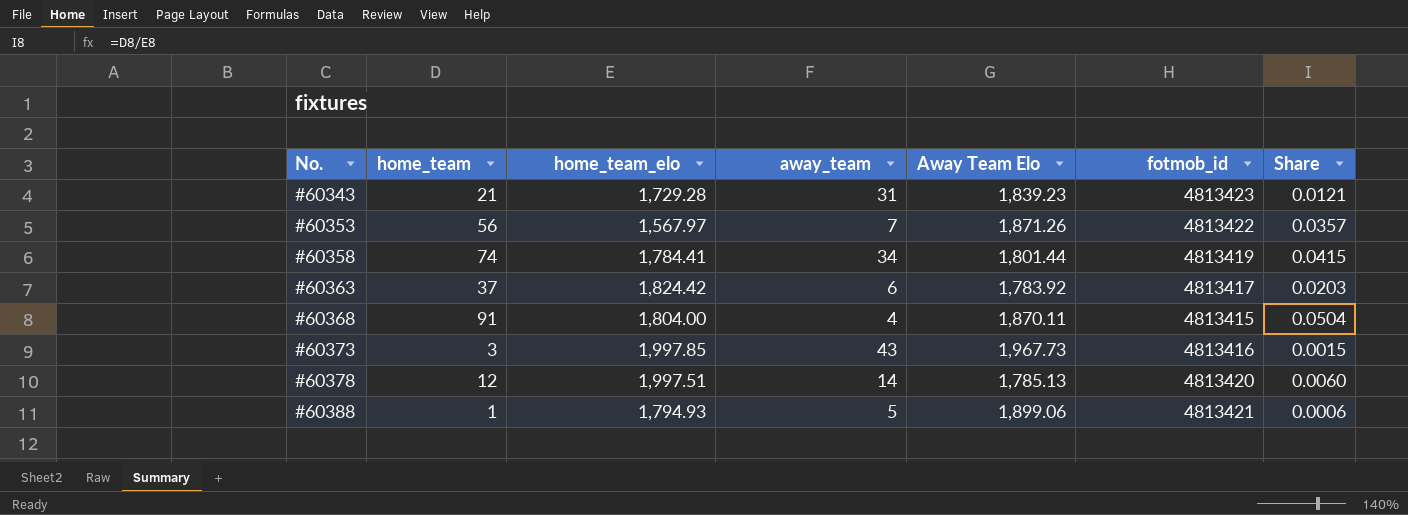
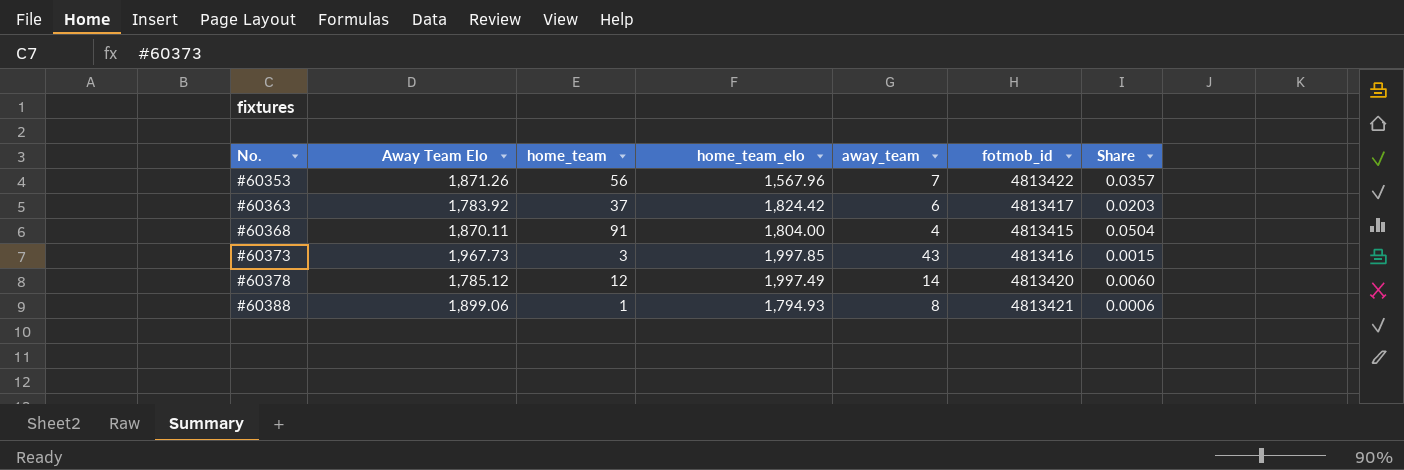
column Away Team Elo | position: 5 -> 2
row #60343: 21 | 1,729.28 | 31 | 1,839.23 | 4813423 | 0.0121 -> none
row #60358: 74 | 1,784.41 | 34 | 1,801.44 | 4813419 | 0.0415 -> none
#60353 | home_team_elo: 1,567.97 -> 1,567.96
#60378 | Away Team Elo: 1,785.13 -> 1,785.12
#60378 | home_team_elo: 1,997.51 -> 1,997.49
#60388 | away_team: 5 -> 8

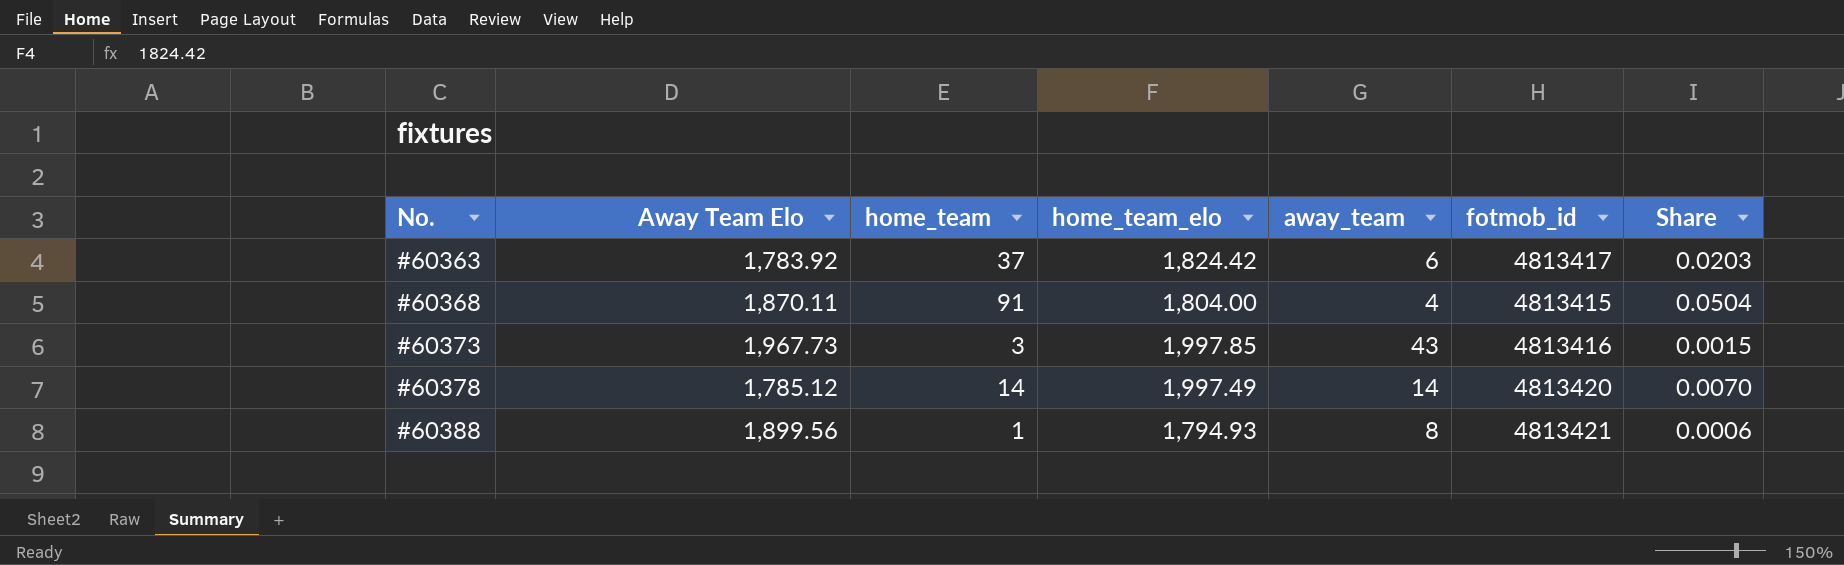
row #60353: 1,871.26 | 56 | 1,567.96 | 7 | 4813422 | 0.0357 -> none
#60378 | home_team: 12 -> 14
#60378 | Share: 0.0060 -> 0.0070
#60388 | Away Team Elo: 1,899.06 -> 1,899.56

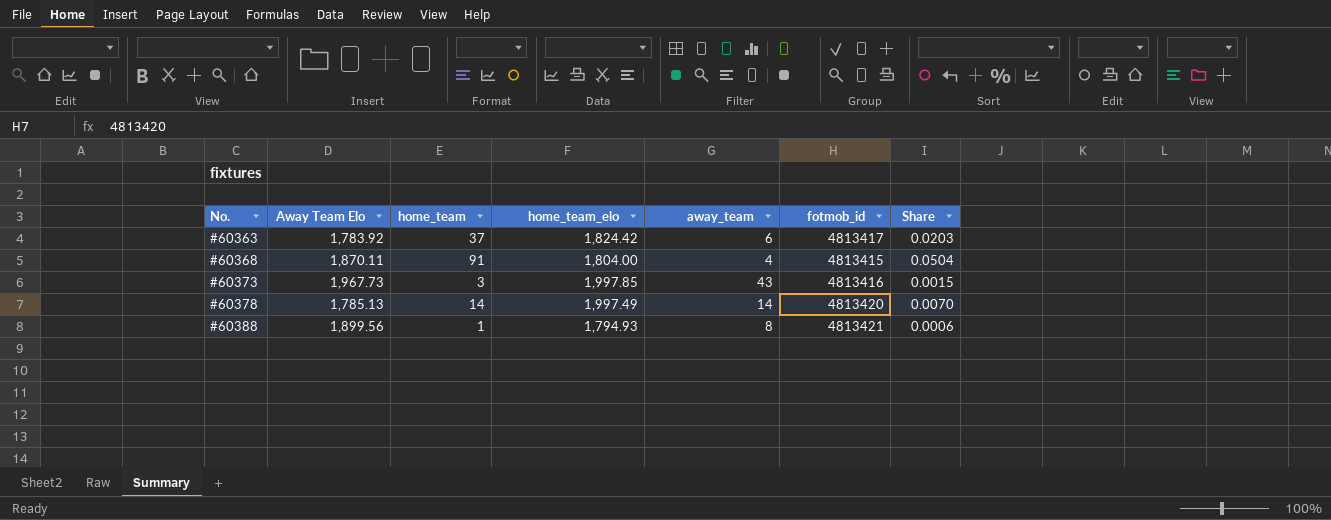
#60378 | Away Team Elo: 1,785.12 -> 1,785.13

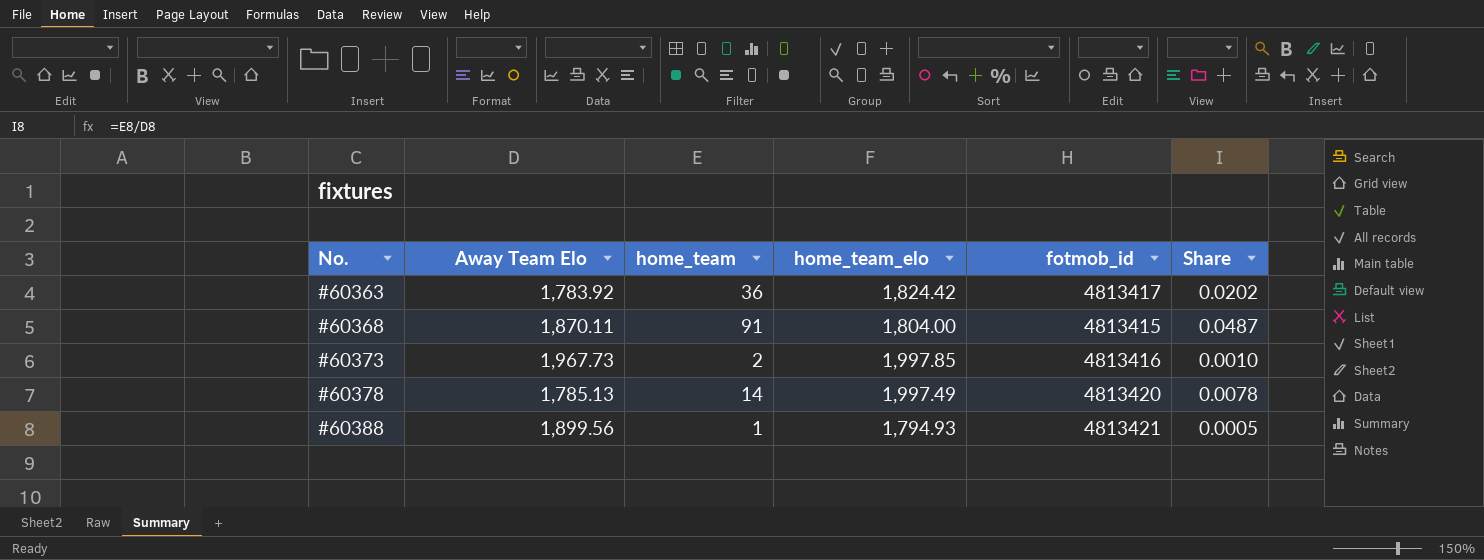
column away_team | position: 5 -> none
column Share | formula: [home_team] / [home_team_elo] -> [home_team] / [Away Team Elo]
#60363 | home_team: 37 -> 36
#60373 | home_team: 3 -> 2

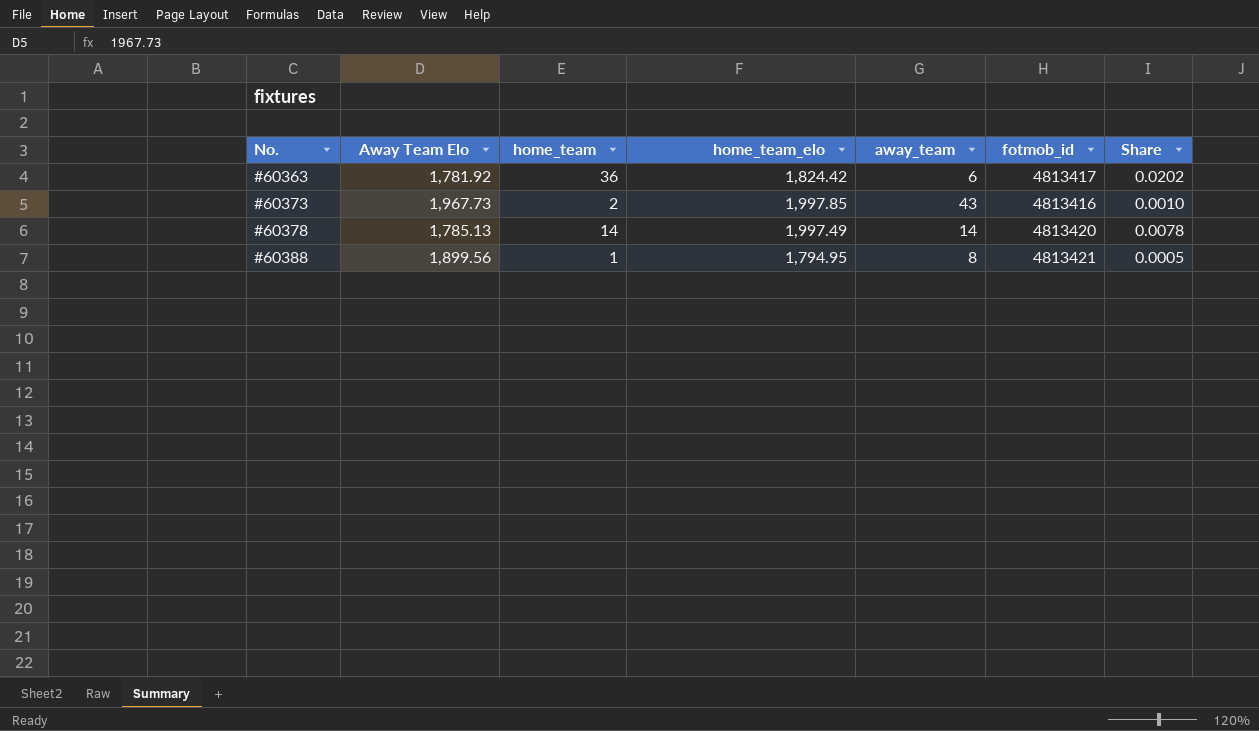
column away_team | position: none -> 5
row #60368: 1,870.11 | 91 | 1,804.00 | 4813415 | 0.0487 -> none
#60363 | Away Team Elo: 1,783.92 -> 1,781.92
#60388 | home_team_elo: 1,794.93 -> 1,794.95

